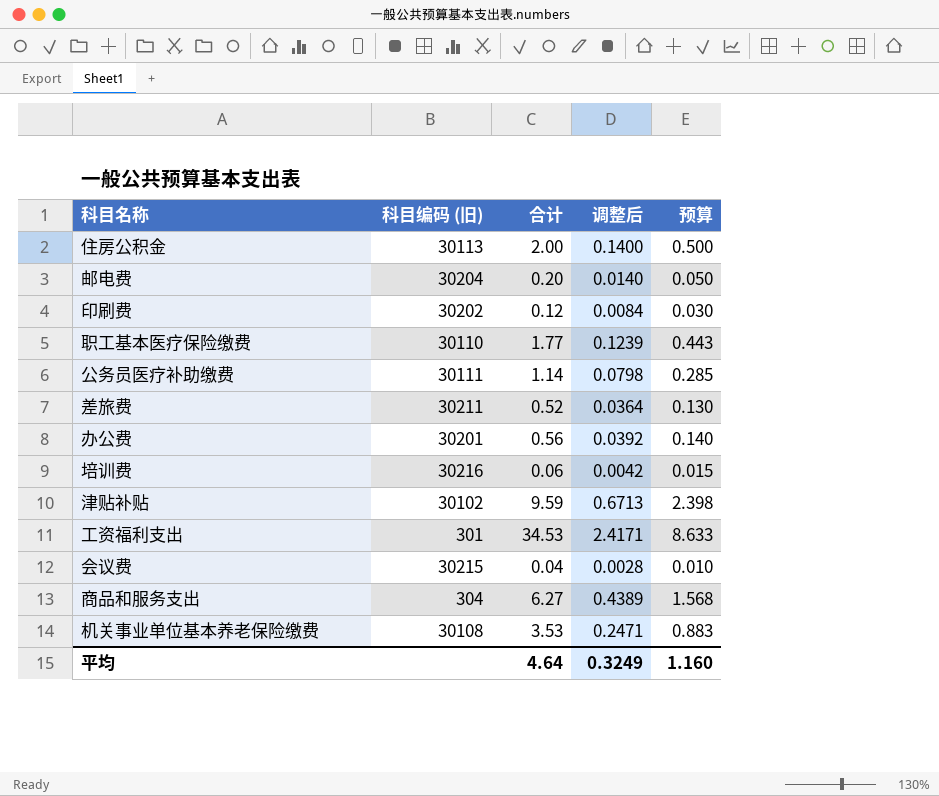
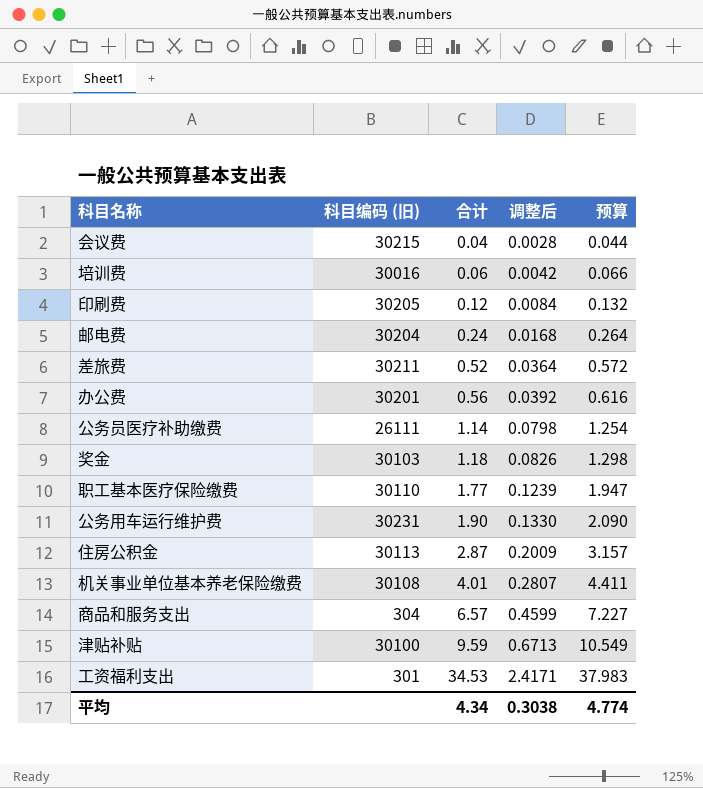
row order: none -> 合计 ascending
column 预算 | formula: [合计] * 0.25 -> [合计] * 1.1
培训费 | 科目编码 (旧): 30216 -> 30016
印刷费 | 科目编码 (旧): 30202 -> 30205
邮电费 | 合计: 0.20 -> 0.24
邮电费 | 调整后: 0.0140 -> 0.0168
公务员医疗补助缴费 | 科目编码 (旧): 30111 -> 26111
row 奖金: none -> 30103 | 1.18 | 0.0826 | 1.298
row 公务用车运行维护费: none -> 30231 | 1.90 | 0.1330 | 2.090
住房公积金 | 合计: 2.00 -> 2.87
住房公积金 | 调整后: 0.1400 -> 0.2009
机关事业单位基本养老保险缴费 | 合计: 3.53 -> 4.01
机关事业单位基本养老保险缴费 | 调整后: 0.2471 -> 0.2807
商品和服务支出 | 合计: 6.27 -> 6.57
商品和服务支出 | 调整后: 0.4389 -> 0.4599
津贴补贴 | 科目编码 (旧): 30102 -> 30100
平均 | 合计: 4.64 -> 4.34
平均 | 调整后: 0.3249 -> 0.3038
平均 | 预算: 1.160 -> 4.774

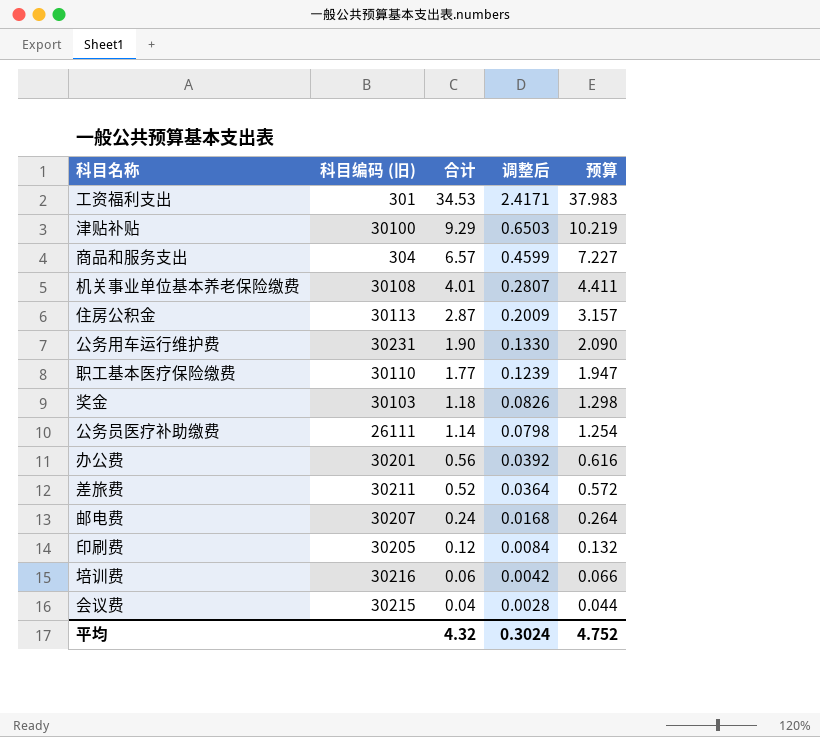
row order: 合计 ascending -> 合计 descending
津贴补贴 | 合计: 9.59 -> 9.29
津贴补贴 | 调整后: 0.6713 -> 0.6503
津贴补贴 | 预算: 10.549 -> 10.219
邮电费 | 科目编码 (旧): 30204 -> 30207
培训费 | 科目编码 (旧): 30016 -> 30216
平均 | 合计: 4.34 -> 4.32
平均 | 调整后: 0.3038 -> 0.3024
平均 | 预算: 4.774 -> 4.752

